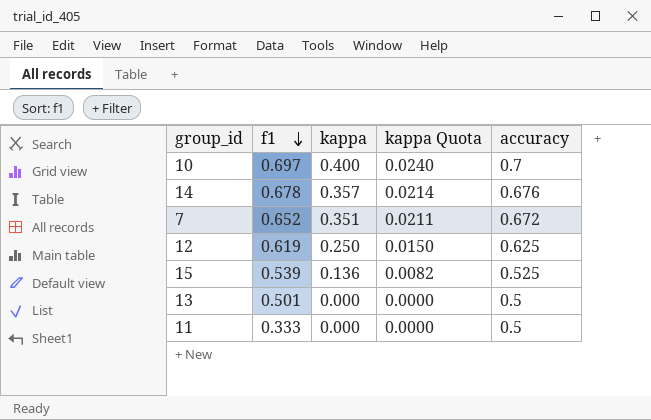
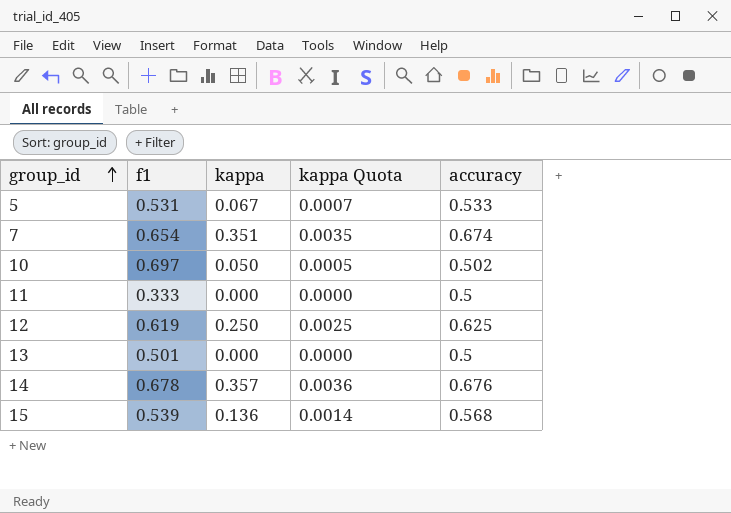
row order: f1 descending -> group_id ascending
column kappa Quota | formula: [kappa] * 0.06 -> [kappa] * 0.01
row 5: none -> 0.531 | 0.067 | 0.0007 | 0.533
7 | f1: 0.652 -> 0.654
7 | accuracy: 0.672 -> 0.674
10 | kappa: 0.400 -> 0.050
10 | accuracy: 0.7 -> 0.502
15 | accuracy: 0.525 -> 0.568

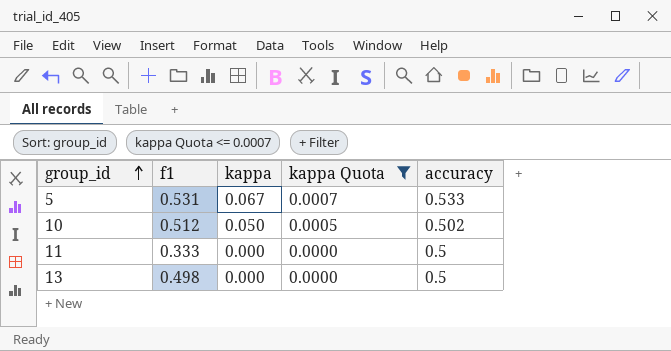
filter: none -> kappa Quota <= 0.0007
10 | f1: 0.697 -> 0.512
13 | f1: 0.501 -> 0.498

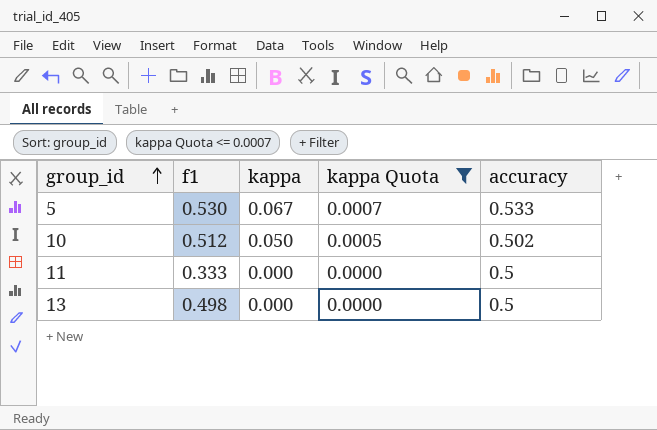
5 | f1: 0.531 -> 0.530

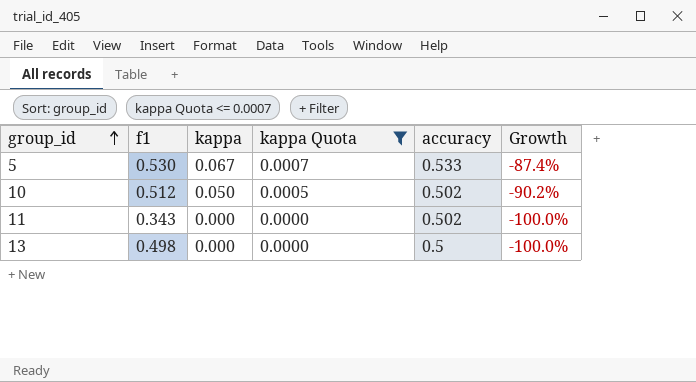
column Growth | formula: none -> ([kappa] - [f1]) / [f1]
11 | f1: 0.333 -> 0.343
11 | accuracy: 0.5 -> 0.502

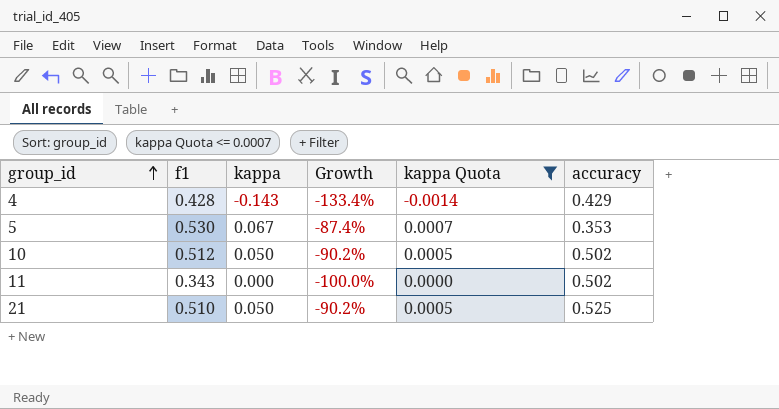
column Growth | position: 6 -> 4
row 13: 0.498 | 0.000 | 0.0000 | 0.5 | -100.0% -> none
row 4: none -> 0.428 | -0.143 | -133.4% | -0.0014 | 0.429
5 | accuracy: 0.533 -> 0.353
row 21: none -> 0.510 | 0.050 | -90.2% | 0.0005 | 0.525

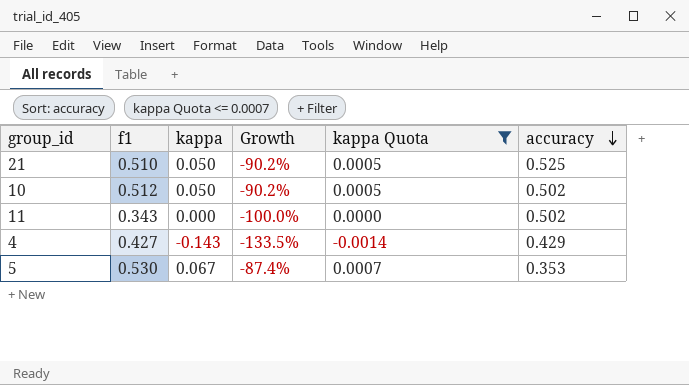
row order: group_id ascending -> accuracy descending
4 | f1: 0.428 -> 0.427
4 | Growth: -133.4% -> -133.5%

